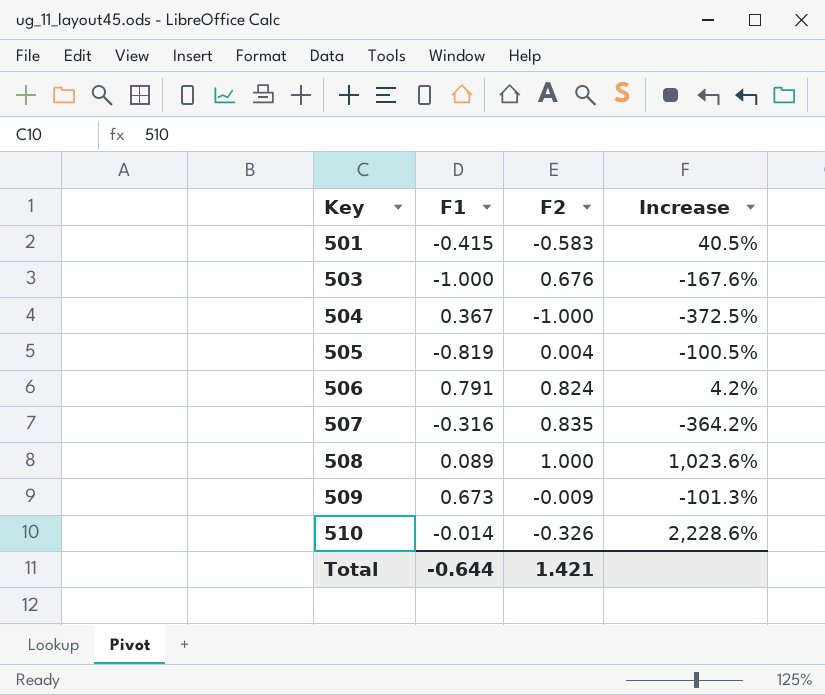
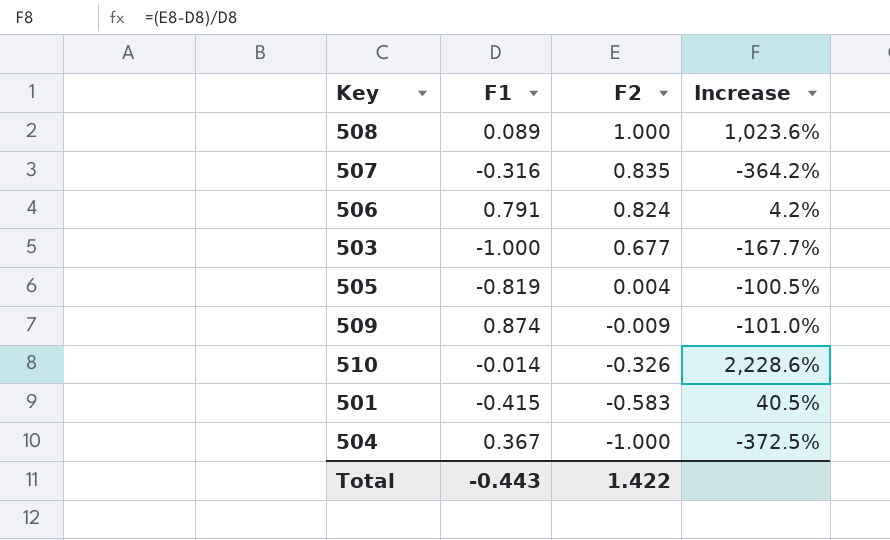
row order: Key ascending -> F2 descending
503 | F2: 0.676 -> 0.677
503 | Increase: -167.6% -> -167.7%
509 | F1: 0.673 -> 0.874
509 | Increase: -101.3% -> -101.0%
Total | F1: -0.644 -> -0.443
Total | F2: 1.421 -> 1.422

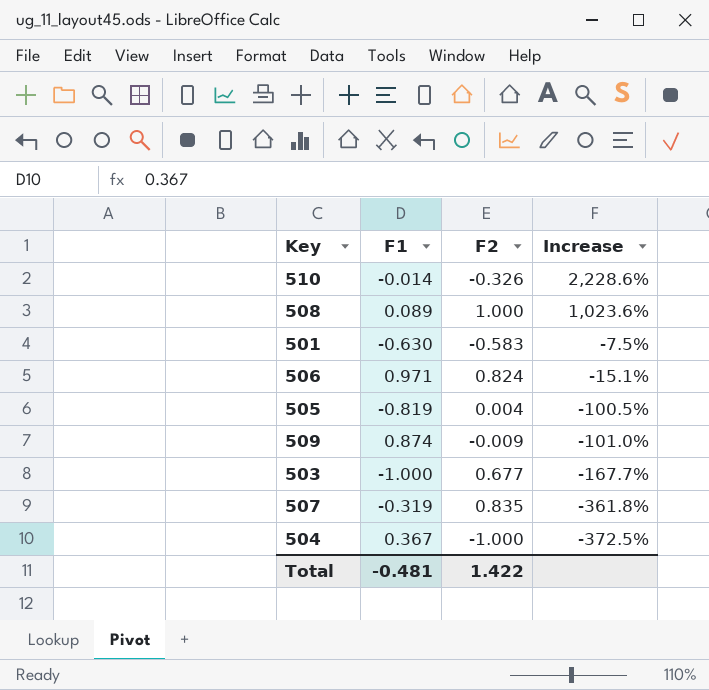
row order: F2 descending -> Increase descending
501 | F1: -0.415 -> -0.630
501 | Increase: 40.5% -> -7.5%
506 | F1: 0.791 -> 0.971
506 | Increase: 4.2% -> -15.1%
507 | F1: -0.316 -> -0.319
507 | Increase: -364.2% -> -361.8%
Total | F1: -0.443 -> -0.481

